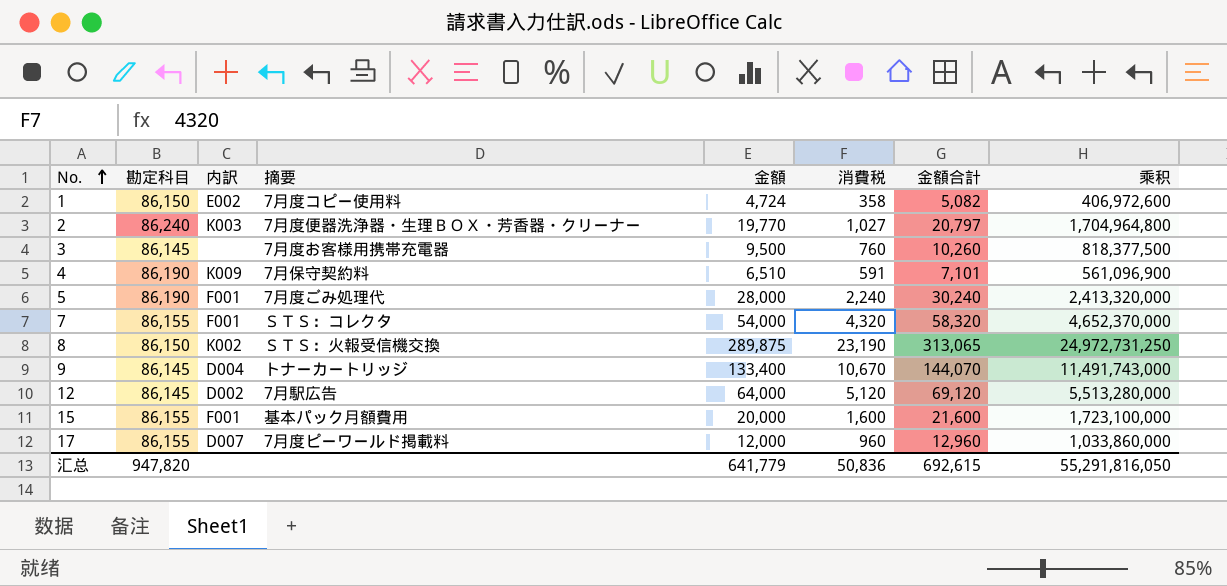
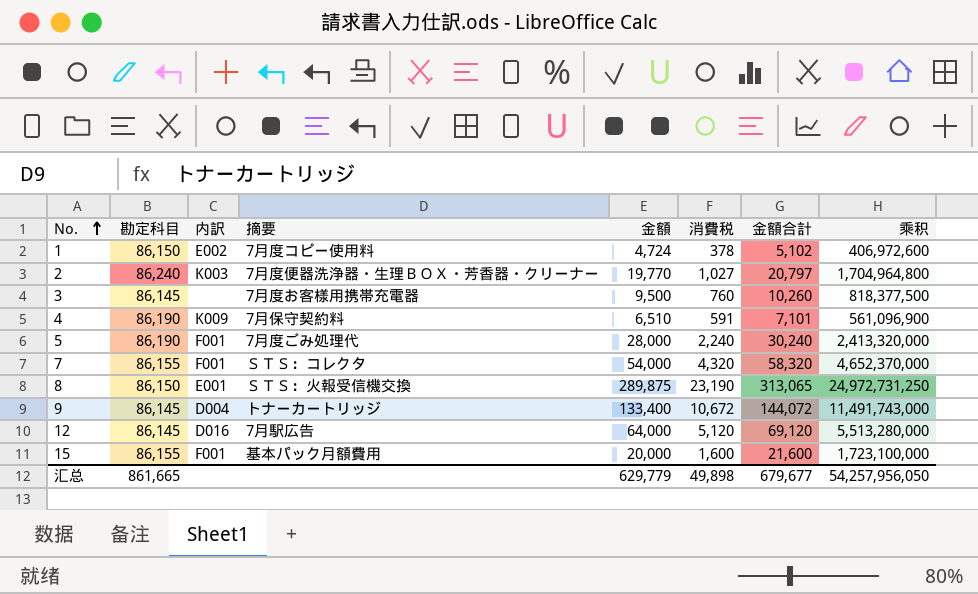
row 17: 86,155 | D007 | 7月度ピーワールド掲載料 | 12,000 | 960 | 12,960 | 1,033,860,000 -> none
1 | 消費税: 358 -> 378
1 | 金額合計: 5,082 -> 5,102
8 | 内訳: K002 -> E001
9 | 消費税: 10,670 -> 10,672
9 | 金額合計: 144,070 -> 144,072
12 | 内訳: D002 -> D016
汇总 | 勘定科目: 947,820 -> 861,665
汇总 | 金額: 641,779 -> 629,779
汇总 | 消費税: 50,836 -> 49,898
汇总 | 金額合計: 692,615 -> 679,677
汇总 | 乘积: 55,291,816,050 -> 54,257,956,050

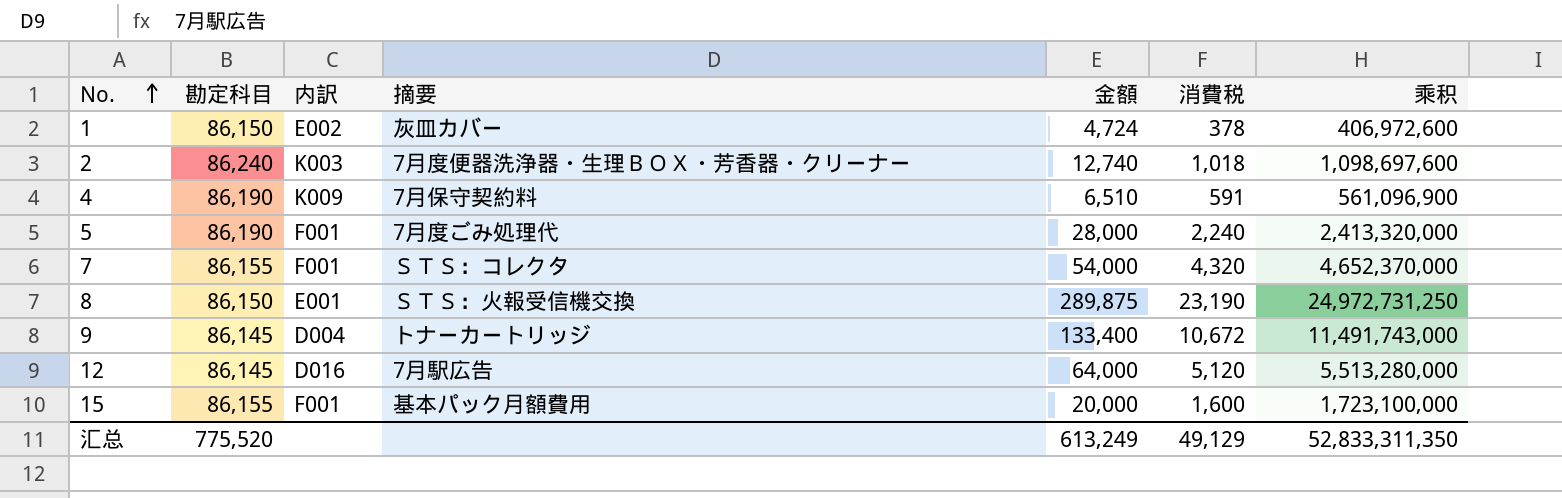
column 金額合計 | formula: [金額] + [消費税] -> none
row 3: 86,145 | none | 7月度お客様用携帯充電器 | 9,500 | 760 | 10,260 | 818,377,500 -> none
1 | 摘要: 7月度コピー使用料 -> 灰皿カバー
2 | 金額: 19,770 -> 12,740
2 | 消費税: 1,027 -> 1,018
2 | 乘积: 1,704,964,800 -> 1,098,697,600
汇总 | 勘定科目: 861,665 -> 775,520
汇总 | 金額: 629,779 -> 613,249
汇总 | 消費税: 49,898 -> 49,129
汇总 | 乘积: 54,257,956,050 -> 52,833,311,350

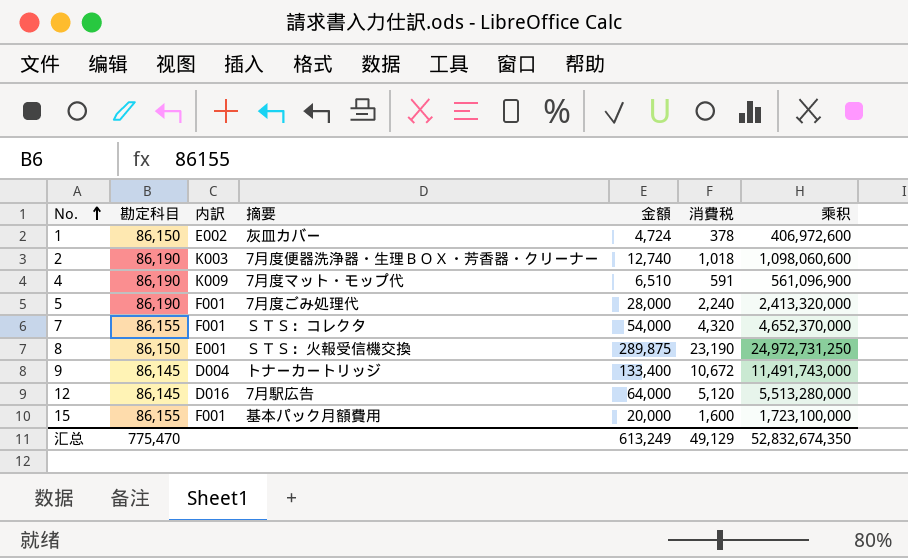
2 | 勘定科目: 86,240 -> 86,190
2 | 乘积: 1,098,697,600 -> 1,098,060,600
4 | 摘要: 7月保守契約料 -> 7月度マット・モップ代
汇总 | 勘定科目: 775,520 -> 775,470
汇总 | 乘积: 52,833,311,350 -> 52,832,674,350

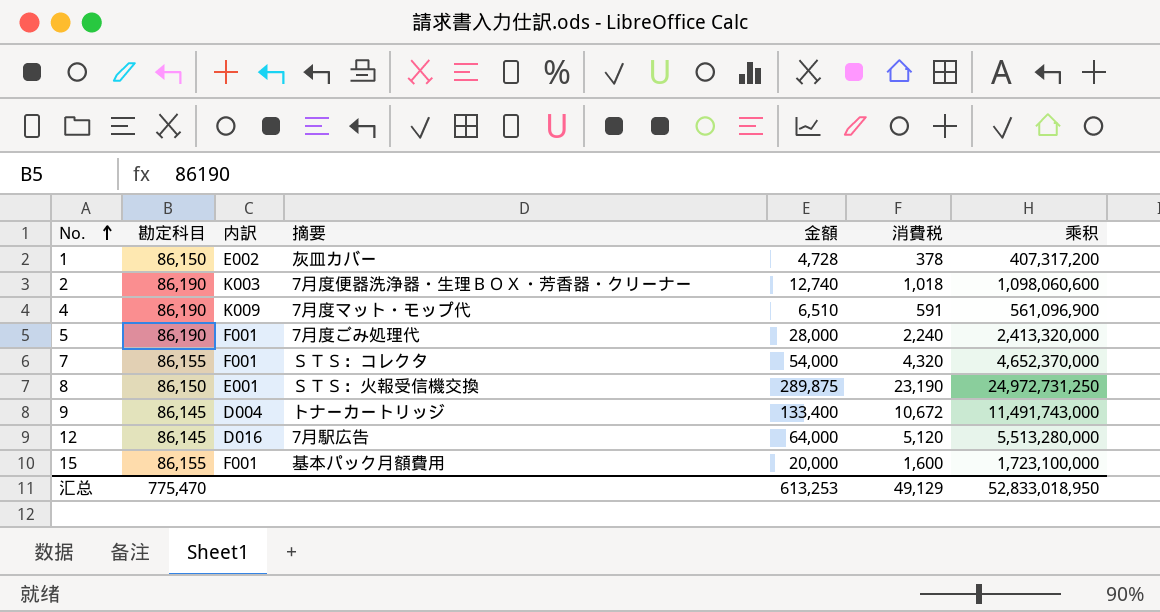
1 | 金額: 4,724 -> 4,728
1 | 乘积: 406,972,600 -> 407,317,200
汇总 | 金額: 613,249 -> 613,253
汇总 | 乘积: 52,832,674,350 -> 52,833,018,950

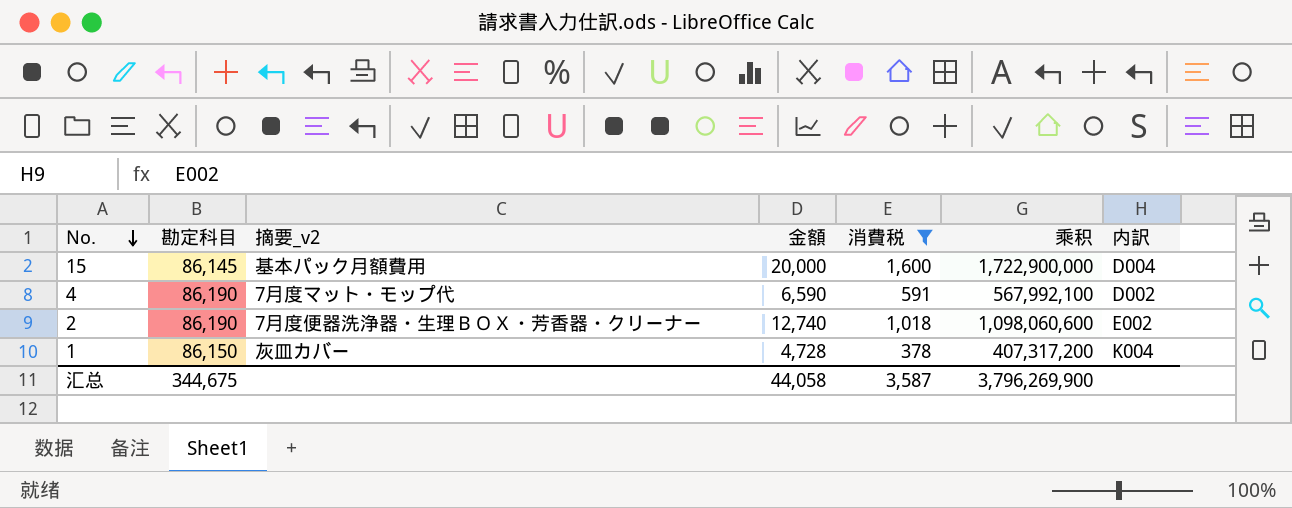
filter: none -> 消費税 <= 1,600
row order: No. ascending -> No. descending
column name: 摘要 -> 摘要_v2
column 内訳 | position: 3 -> 7
15 | 勘定科目: 86,155 -> 86,145
15 | 乘积: 1,723,100,000 -> 1,722,900,000
15 | 内訳: F001 -> D004
4 | 金額: 6,510 -> 6,590
4 | 乘积: 561,096,900 -> 567,992,100
4 | 内訳: K009 -> D002
2 | 内訳: K003 -> E002
1 | 内訳: E002 -> K004
汇总 | 勘定科目: 775,470 -> 344,675
汇总 | 金額: 613,253 -> 44,058
汇总 | 消費税: 49,129 -> 3,587
汇总 | 乘积: 52,833,018,950 -> 3,796,269,900

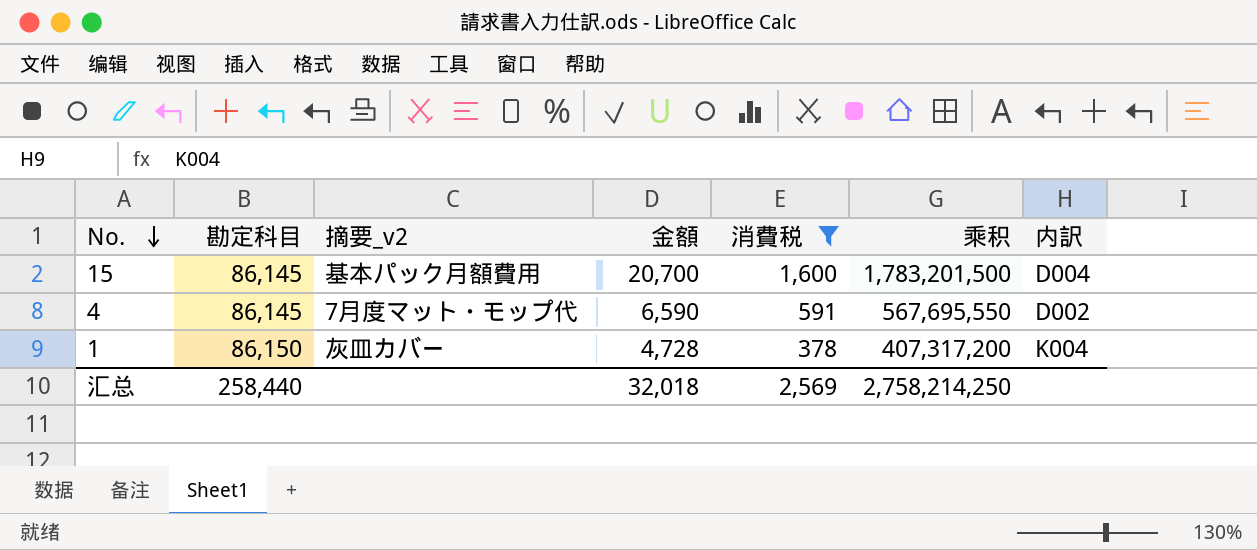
row 2: 86,190 | 7月度便器洗浄器・生理ＢＯＸ・芳香器・クリーナー | 12,740 | 1,018 | 1,098,060,600 | E002 -> none
15 | 金額: 20,000 -> 20,700
15 | 乘积: 1,722,900,000 -> 1,783,201,500
4 | 勘定科目: 86,190 -> 86,145
4 | 乘积: 567,992,100 -> 567,695,550
汇总 | 勘定科目: 344,675 -> 258,440
汇总 | 金額: 44,058 -> 32,018
汇总 | 消費税: 3,587 -> 2,569
汇总 | 乘积: 3,796,269,900 -> 2,758,214,250

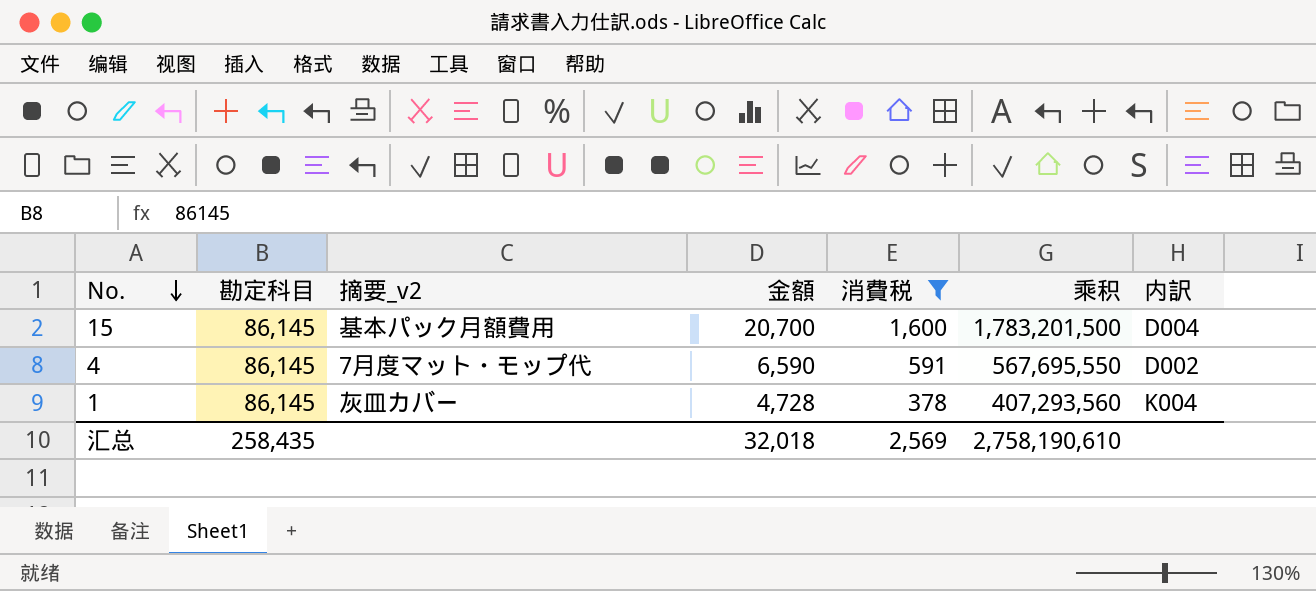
1 | 勘定科目: 86,150 -> 86,145
1 | 乘积: 407,317,200 -> 407,293,560
汇总 | 勘定科目: 258,440 -> 258,435
汇总 | 乘积: 2,758,214,250 -> 2,758,190,610

